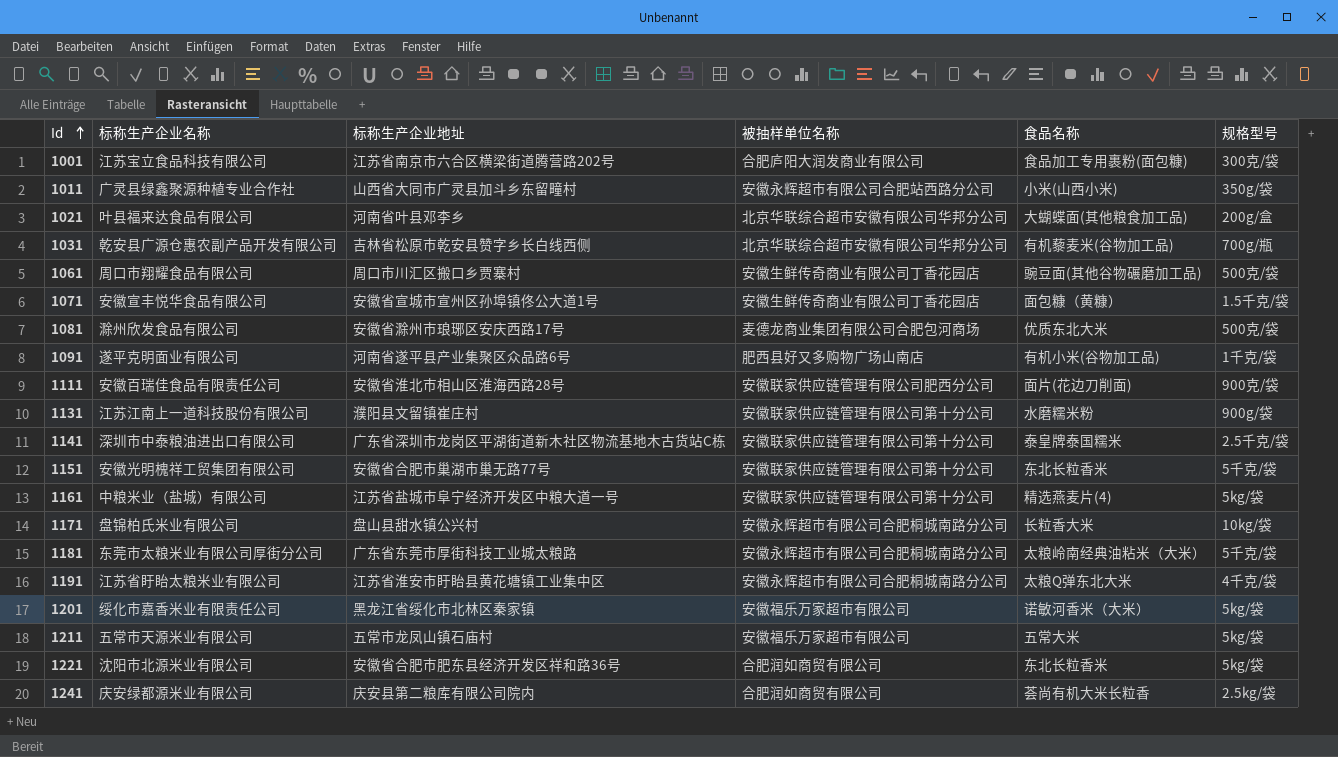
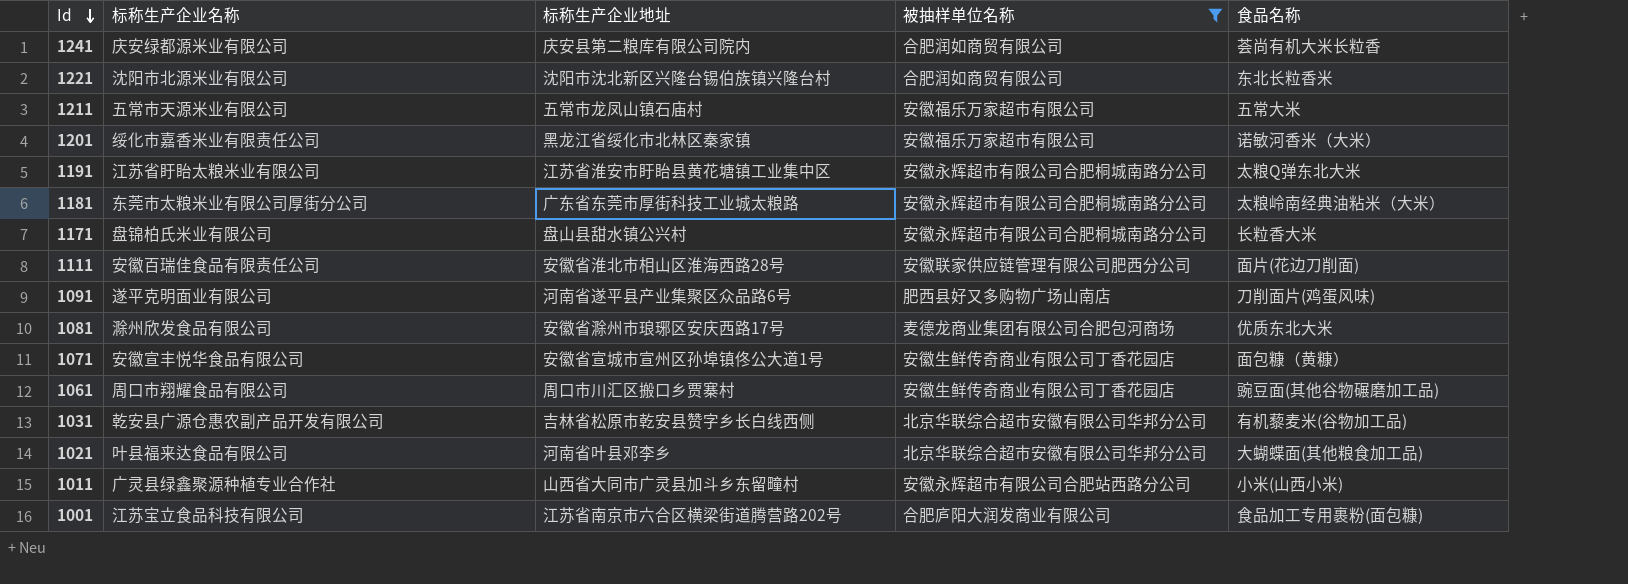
filter: none -> 被抽样单位名称 != 安徽联家供应链管理有限公司第十分公司
row order: Id ascending -> Id descending
column 规格型号 | position: 6 -> none
1221 | 标称生产企业地址: 安徽省合肥市肥东县经济开发区祥和路36号 -> 沈阳市沈北新区兴隆台锡伯族镇兴隆台村
1091 | 食品名称: 有机小米(谷物加工品) -> 刀削面片(鸡蛋风味)

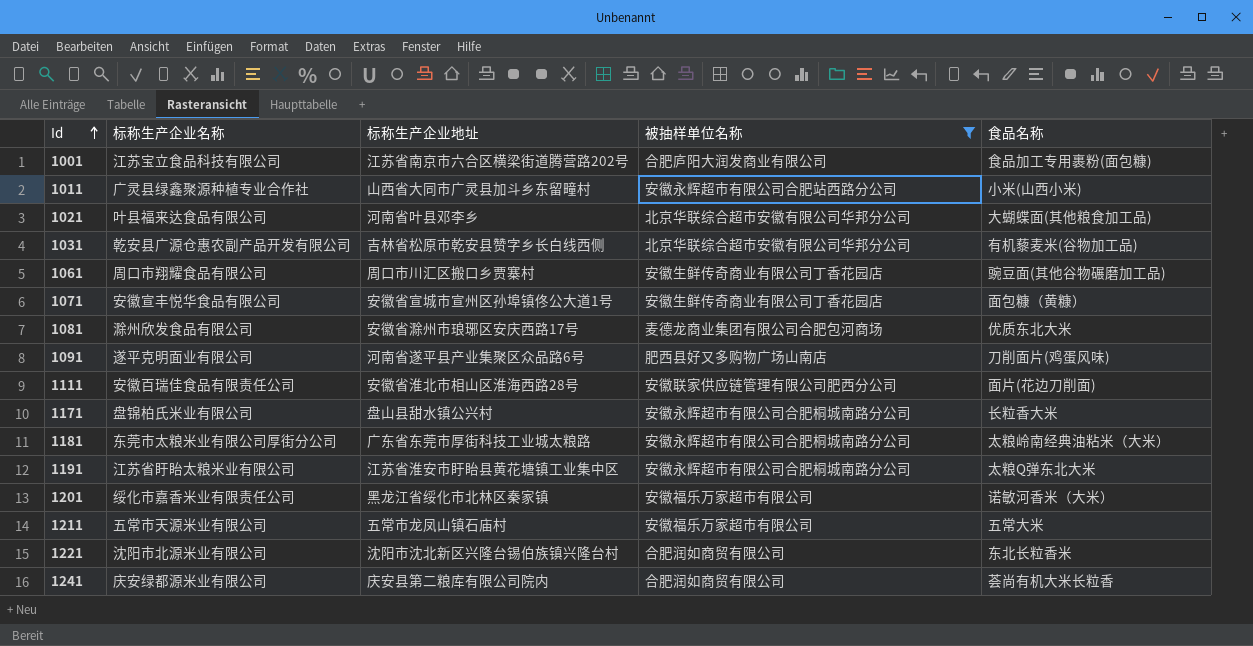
row order: Id descending -> Id ascending

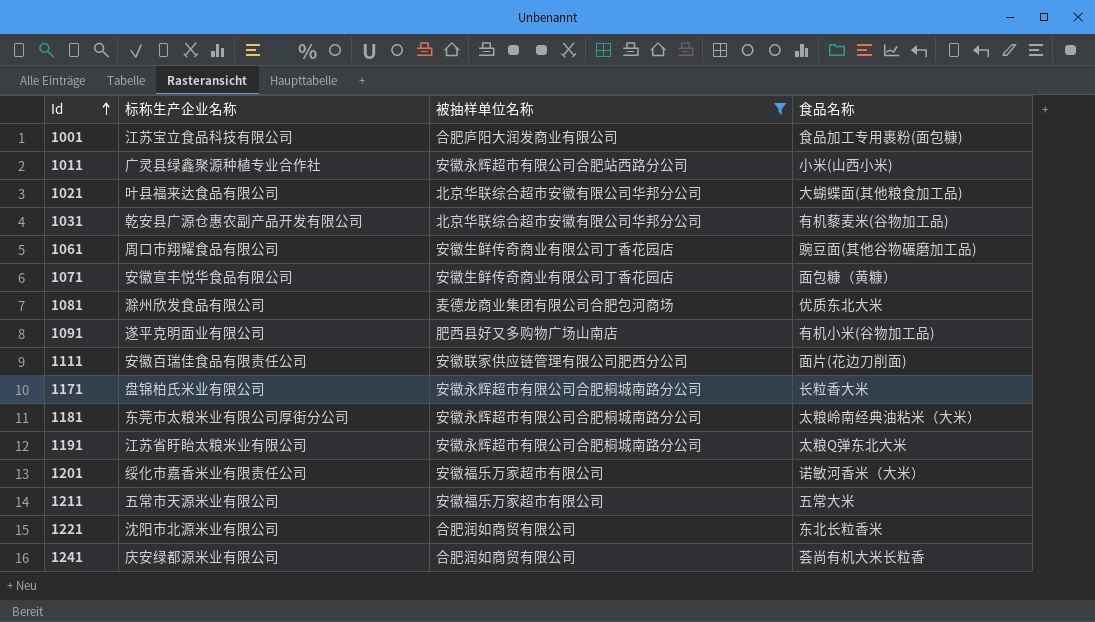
column 标称生产企业地址 | position: 3 -> none
1091 | 食品名称: 刀削面片(鸡蛋风味) -> 有机小米(谷物加工品)

